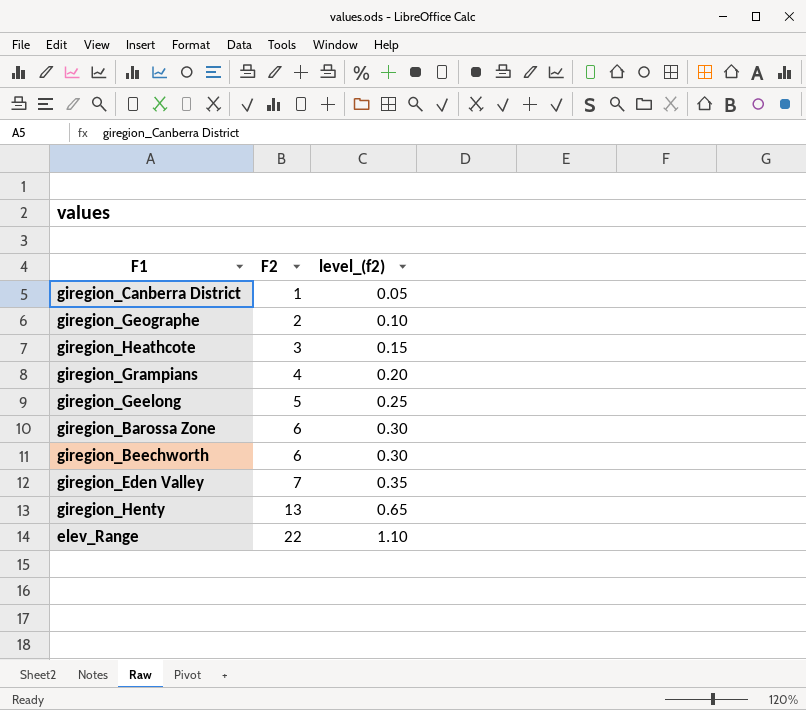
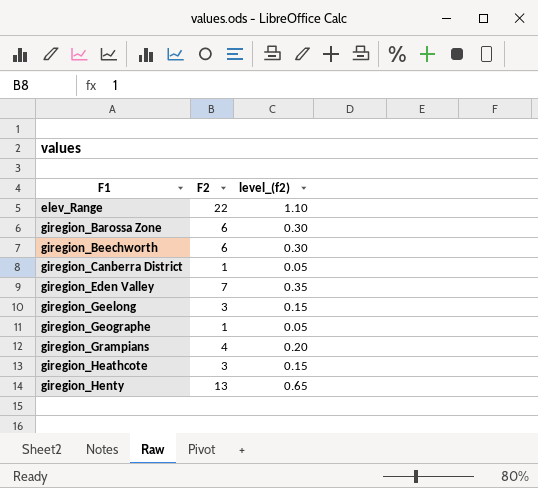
row order: F2 ascending -> F1 ascending
giregion_Geelong | F2: 5 -> 3
giregion_Geelong | level_(f2): 0.25 -> 0.15
giregion_Geographe | F2: 2 -> 1
giregion_Geographe | level_(f2): 0.10 -> 0.05

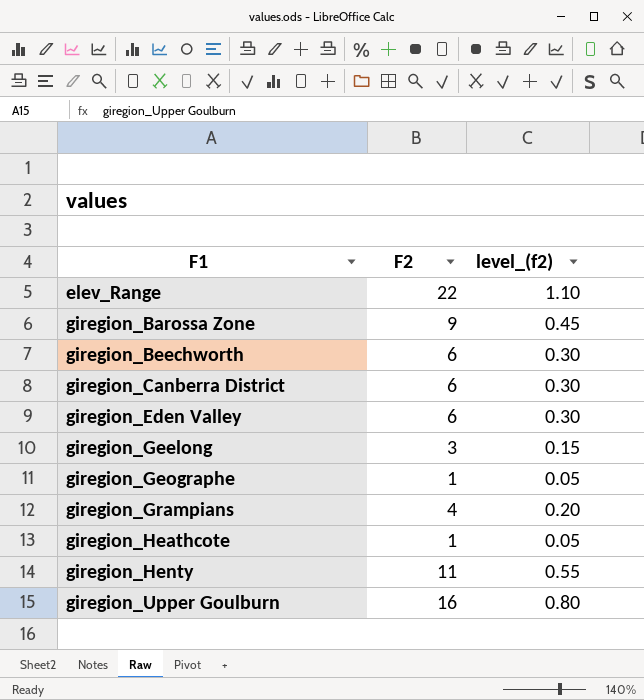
giregion_Barossa Zone | F2: 6 -> 9
giregion_Barossa Zone | level_(f2): 0.30 -> 0.45
giregion_Canberra District | F2: 1 -> 6
giregion_Canberra District | level_(f2): 0.05 -> 0.30
giregion_Eden Valley | F2: 7 -> 6
giregion_Eden Valley | level_(f2): 0.35 -> 0.30
giregion_Heathcote | F2: 3 -> 1
giregion_Heathcote | level_(f2): 0.15 -> 0.05
giregion_Henty | F2: 13 -> 11
giregion_Henty | level_(f2): 0.65 -> 0.55
row giregion_Upper Goulburn: none -> 16 | 0.80

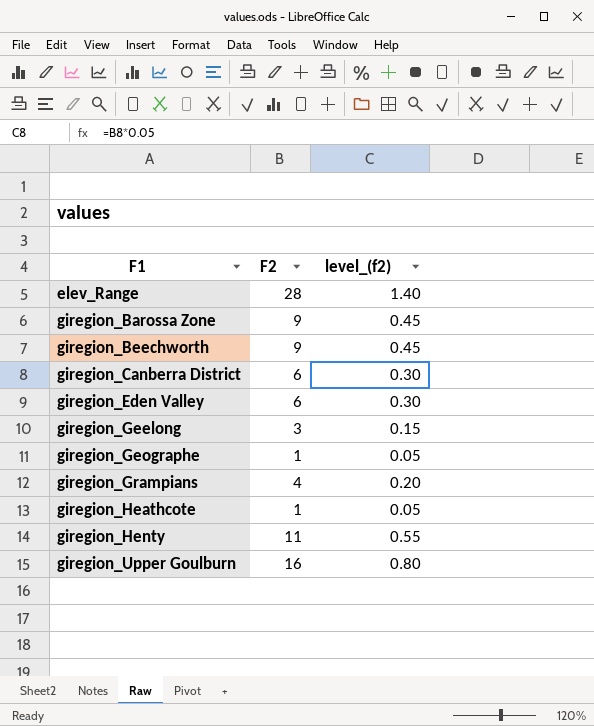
elev_Range | F2: 22 -> 28
elev_Range | level_(f2): 1.10 -> 1.40
giregion_Beechworth | F2: 6 -> 9
giregion_Beechworth | level_(f2): 0.30 -> 0.45

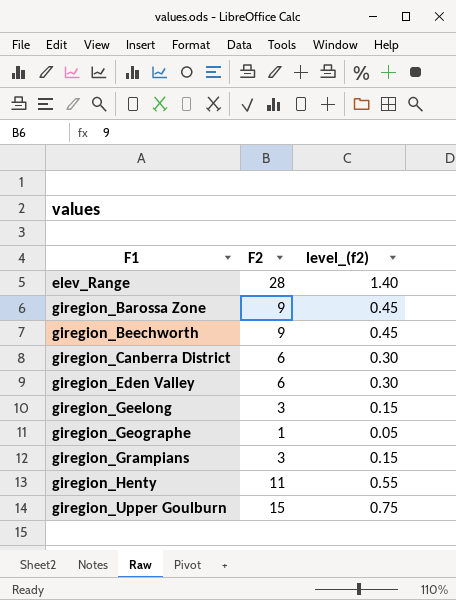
row giregion_Heathcote: 1 | 0.05 -> none
giregion_Grampians | F2: 4 -> 3
giregion_Grampians | level_(f2): 0.20 -> 0.15
giregion_Upper Goulburn | F2: 16 -> 15
giregion_Upper Goulburn | level_(f2): 0.80 -> 0.75

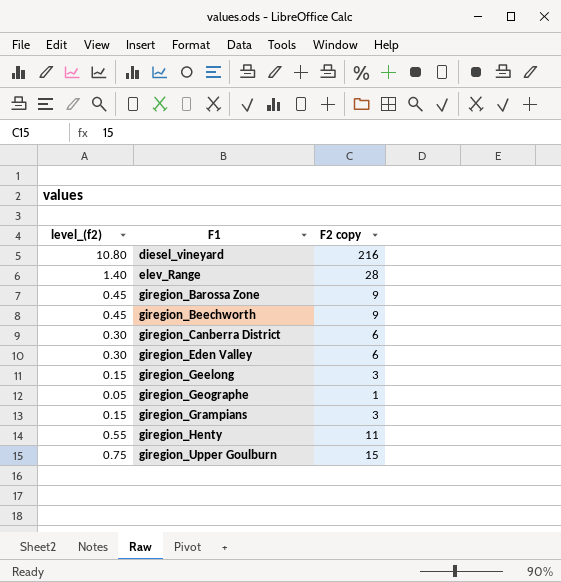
column level_(f2) | position: 3 -> 1
column name: F2 -> F2 copy
row diesel_vineyard: none -> 10.80 | 216

